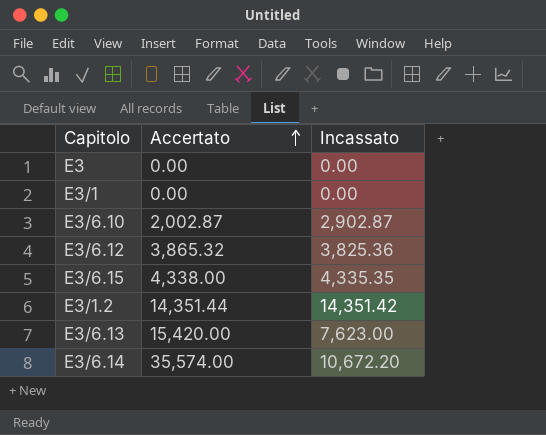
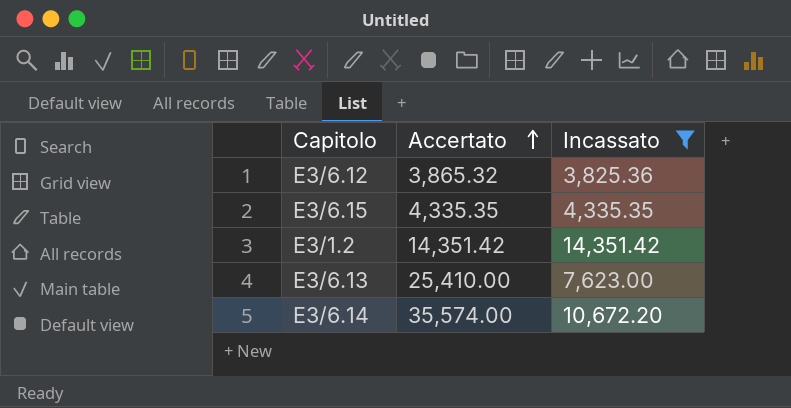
filter: none -> Incassato >= 3,825.36
E3/6.15 | Accertato: 4,338.00 -> 4,335.35
E3/1.2 | Accertato: 14,351.44 -> 14,351.42
E3/6.13 | Accertato: 15,420.00 -> 25,410.00

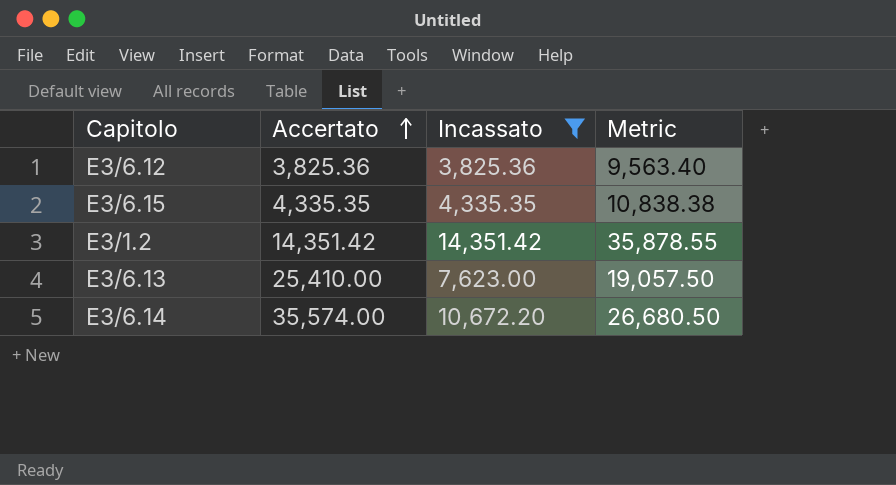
column Metric | formula: none -> [Incassato] * 2.5
E3/6.12 | Accertato: 3,865.32 -> 3,825.36

